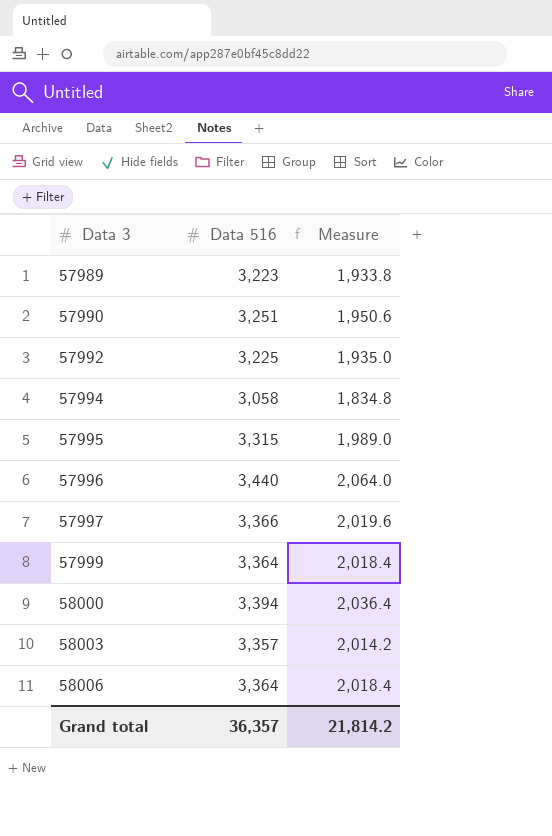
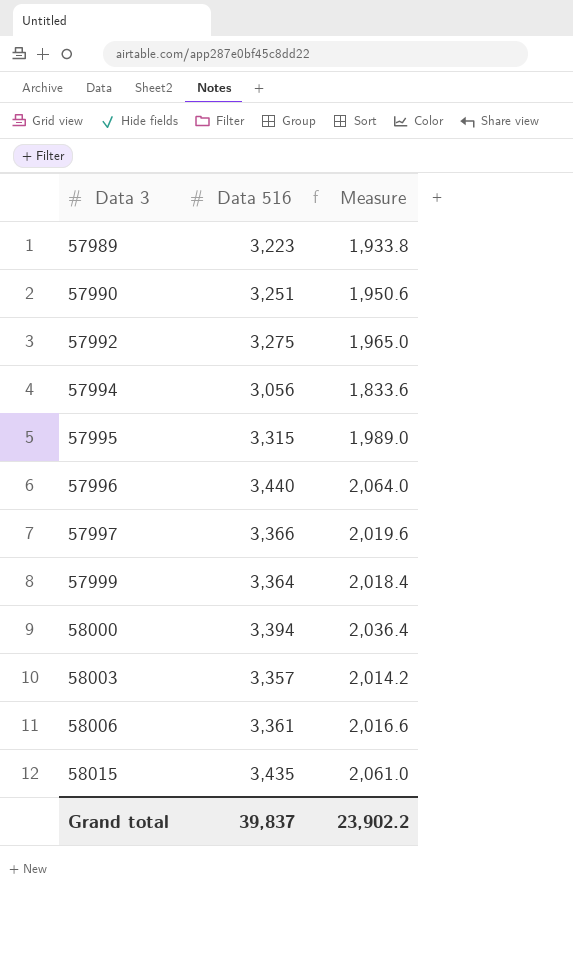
57992 | Data 516: 3,225 -> 3,275
57992 | Measure: 1,935.0 -> 1,965.0
57994 | Data 516: 3,058 -> 3,056
57994 | Measure: 1,834.8 -> 1,833.6
58006 | Data 516: 3,364 -> 3,361
58006 | Measure: 2,018.4 -> 2,016.6
row 58015: none -> 3,435 | 2,061.0
Grand total | Data 516: 36,357 -> 39,837
Grand total | Measure: 21,814.2 -> 23,902.2

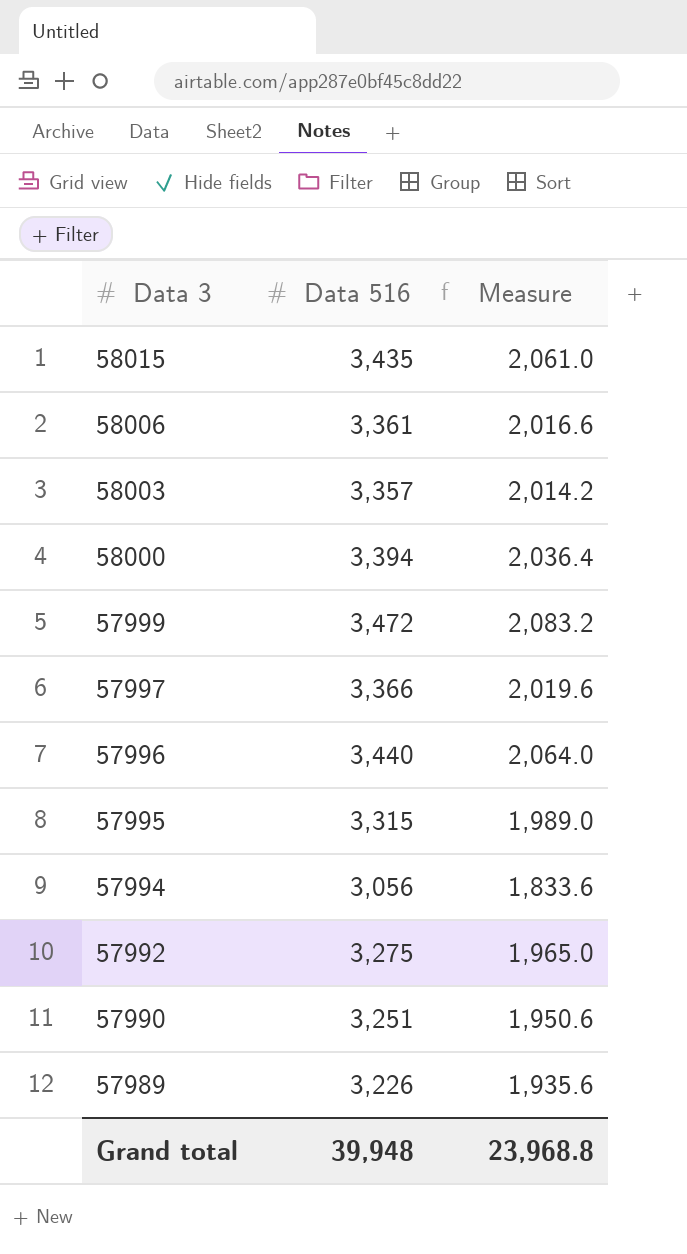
row order: Data 3 ascending -> Data 3 descending
57999 | Data 516: 3,364 -> 3,472
57999 | Measure: 2,018.4 -> 2,083.2
57989 | Data 516: 3,223 -> 3,226
57989 | Measure: 1,933.8 -> 1,935.6
Grand total | Data 516: 39,837 -> 39,948
Grand total | Measure: 23,902.2 -> 23,968.8

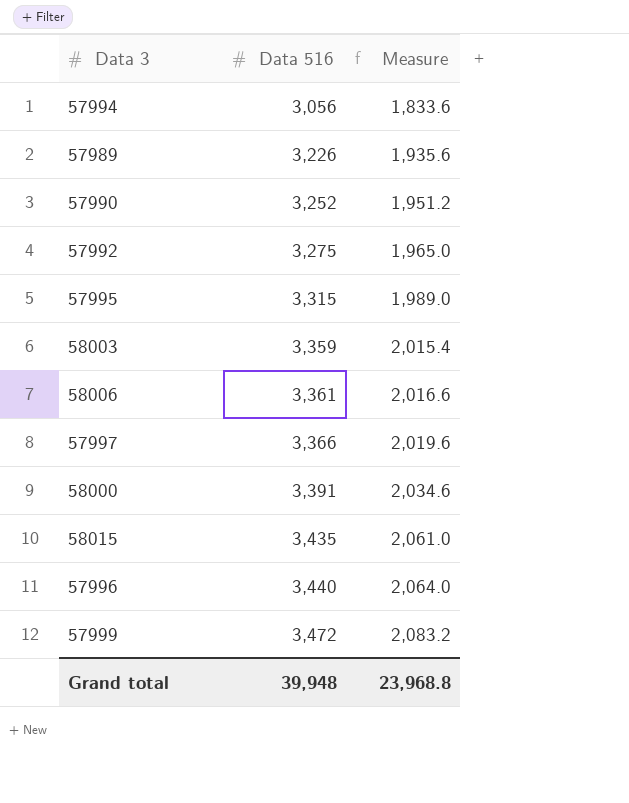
row order: Data 3 descending -> Data 516 ascending
57990 | Data 516: 3,251 -> 3,252
57990 | Measure: 1,950.6 -> 1,951.2
58003 | Data 516: 3,357 -> 3,359
58003 | Measure: 2,014.2 -> 2,015.4
58000 | Data 516: 3,394 -> 3,391
58000 | Measure: 2,036.4 -> 2,034.6

